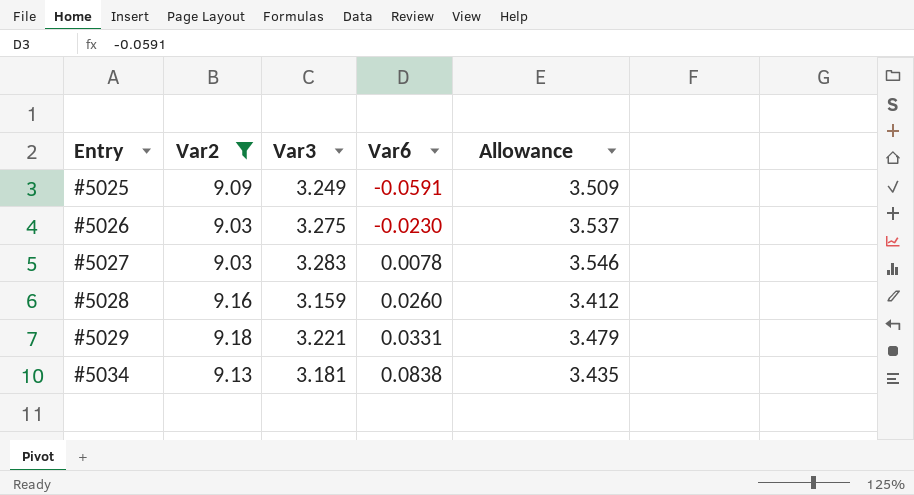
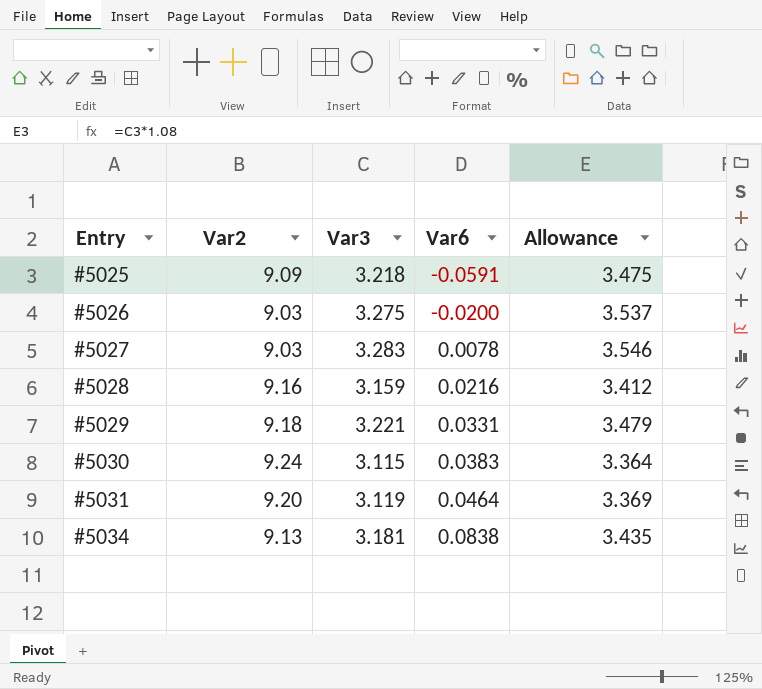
filter: Var2 <= 9.18 -> none
#5025 | Var3: 3.249 -> 3.218
#5025 | Allowance: 3.509 -> 3.475
#5026 | Var6: -0.0230 -> -0.0200
#5028 | Var6: 0.0260 -> 0.0216

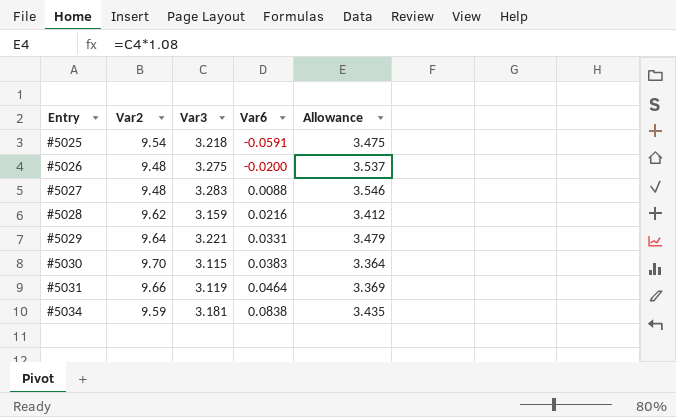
#5025 | Var2: 9.09 -> 9.54
#5026 | Var2: 9.03 -> 9.48
#5027 | Var2: 9.03 -> 9.48
#5027 | Var6: 0.0078 -> 0.0088
#5028 | Var2: 9.16 -> 9.62
#5029 | Var2: 9.18 -> 9.64
#5030 | Var2: 9.24 -> 9.70
#5031 | Var2: 9.20 -> 9.66
#5034 | Var2: 9.13 -> 9.59

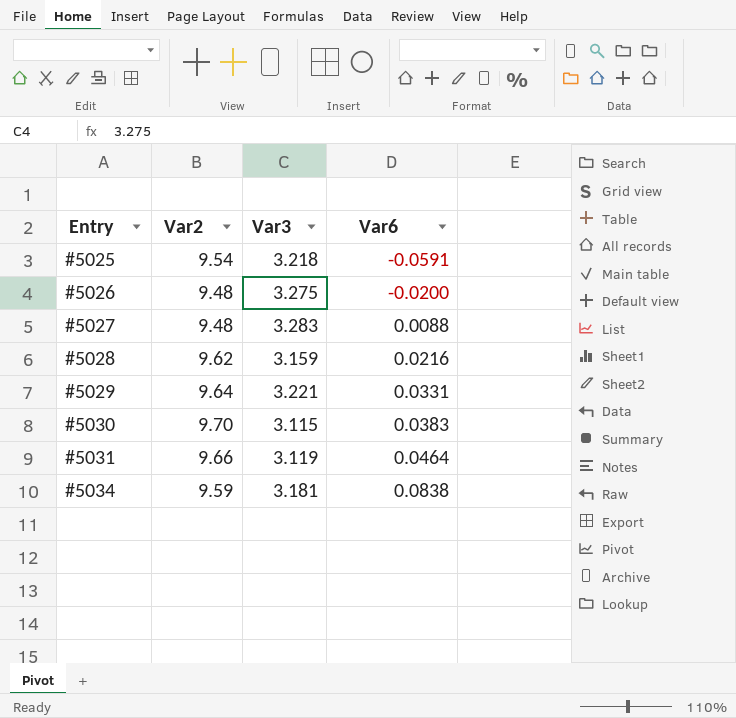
column Allowance | formula: [Var3] * 1.08 -> none

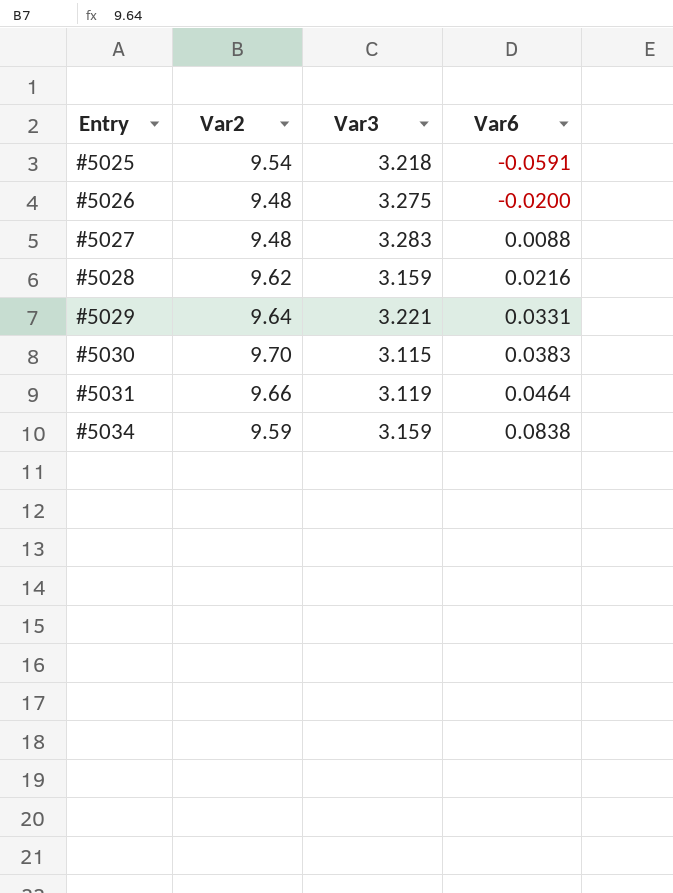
#5034 | Var3: 3.181 -> 3.159

